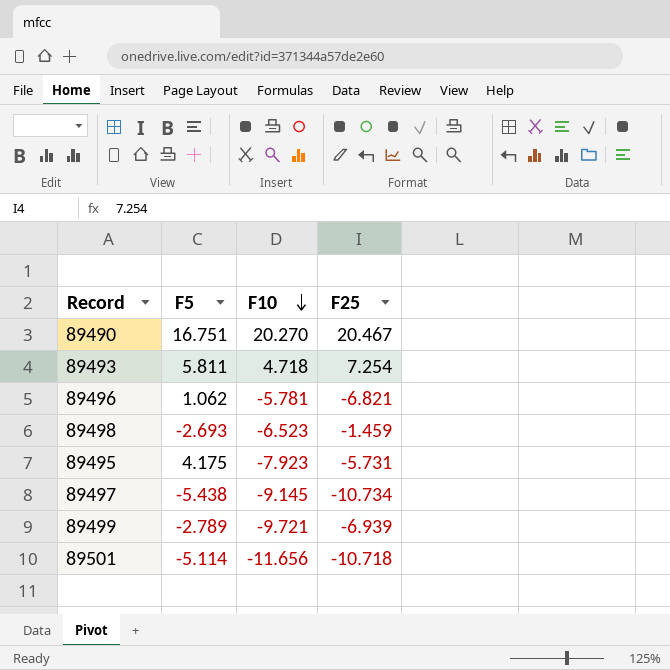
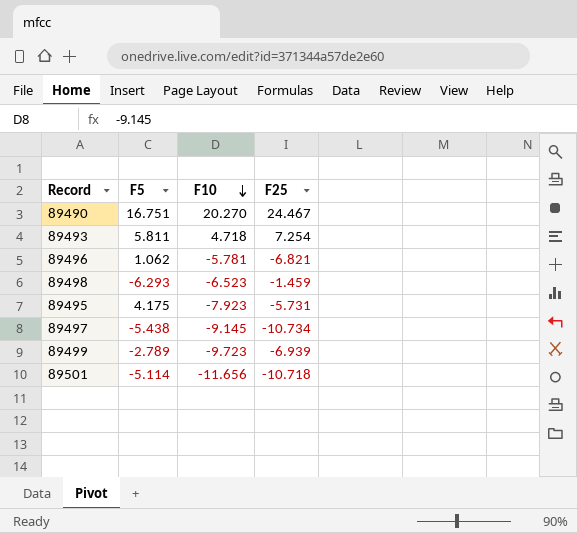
89490 | F25: 20.467 -> 24.467
89498 | F5: -2.693 -> -6.293
89499 | F10: -9.721 -> -9.723

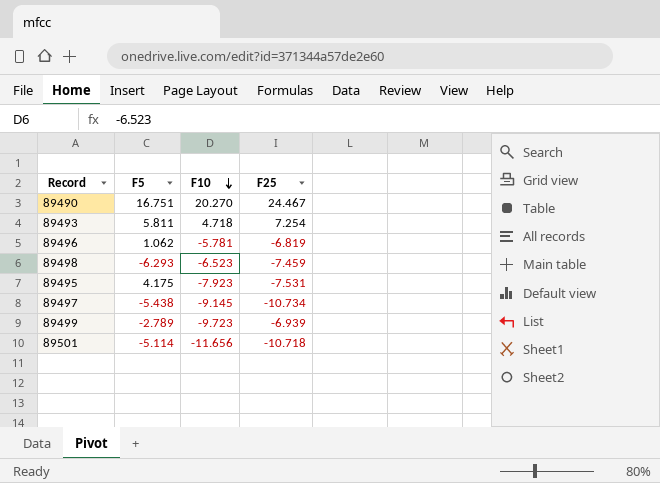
89496 | F25: -6.821 -> -6.819
89498 | F25: -1.459 -> -7.459
89495 | F25: -5.731 -> -7.531

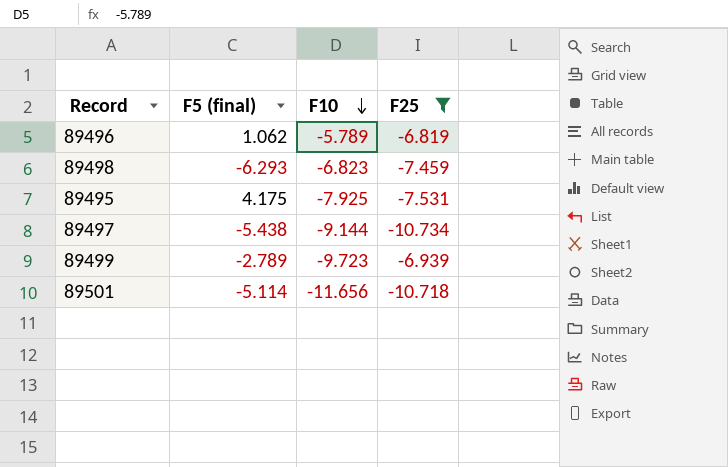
filter: none -> F25 <= -6.819
column name: F5 -> F5 (final)
89496 | F10: -5.781 -> -5.789
89498 | F10: -6.523 -> -6.823
89495 | F10: -7.923 -> -7.925
89497 | F10: -9.145 -> -9.144

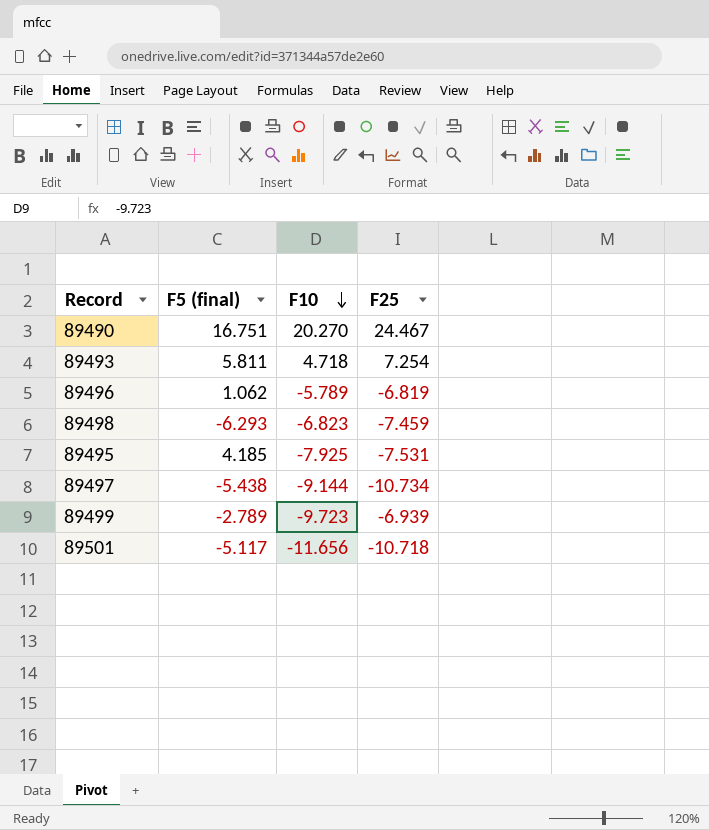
filter: F25 <= -6.819 -> none
89495 | F5 (final): 4.175 -> 4.185
89501 | F5 (final): -5.114 -> -5.117

